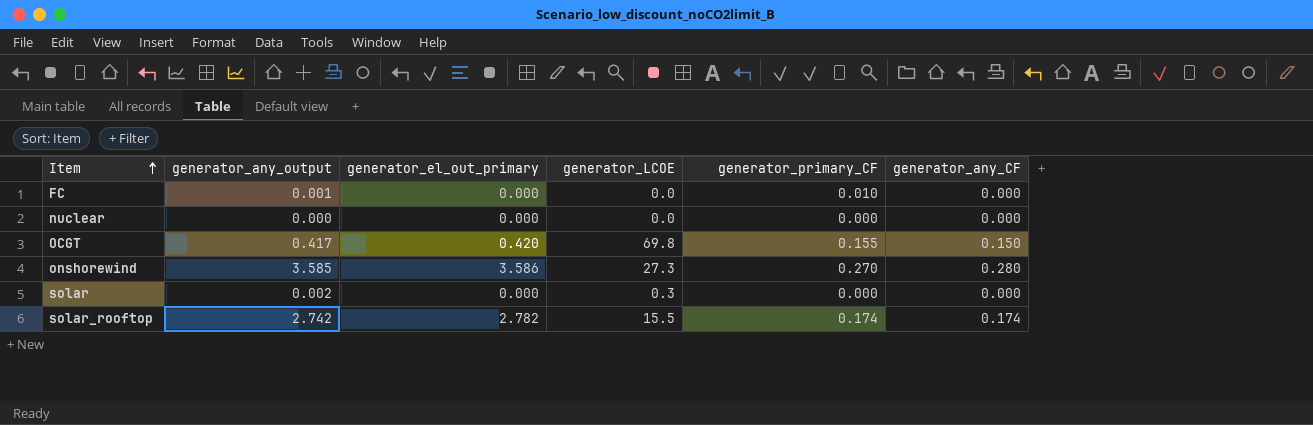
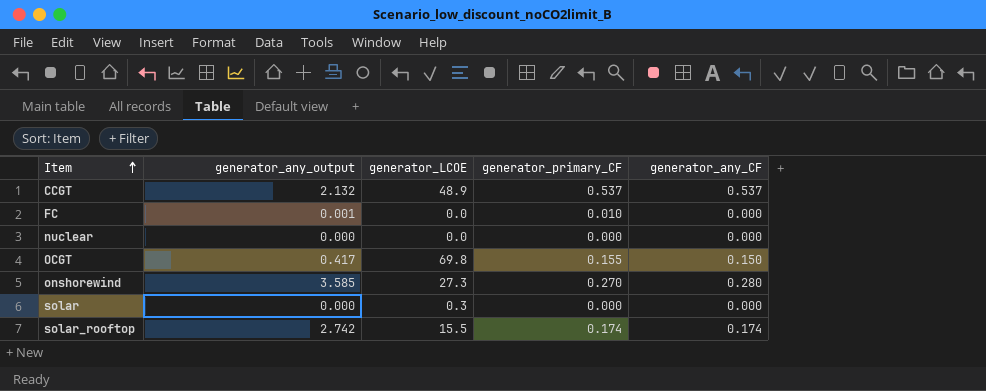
column generator_el_out_primary | position: 3 -> none
row CCGT: none -> 2.132 | 48.9 | 0.537 | 0.537
solar | generator_any_output: 0.002 -> 0.000

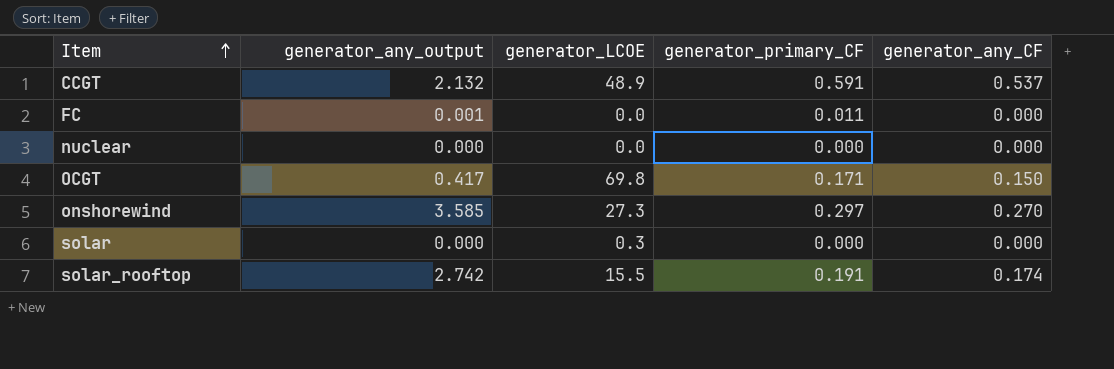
CCGT | generator_primary_CF: 0.537 -> 0.591
FC | generator_primary_CF: 0.010 -> 0.011
OCGT | generator_primary_CF: 0.155 -> 0.171
onshorewind | generator_primary_CF: 0.270 -> 0.297
onshorewind | generator_any_CF: 0.280 -> 0.270
solar_rooftop | generator_primary_CF: 0.174 -> 0.191

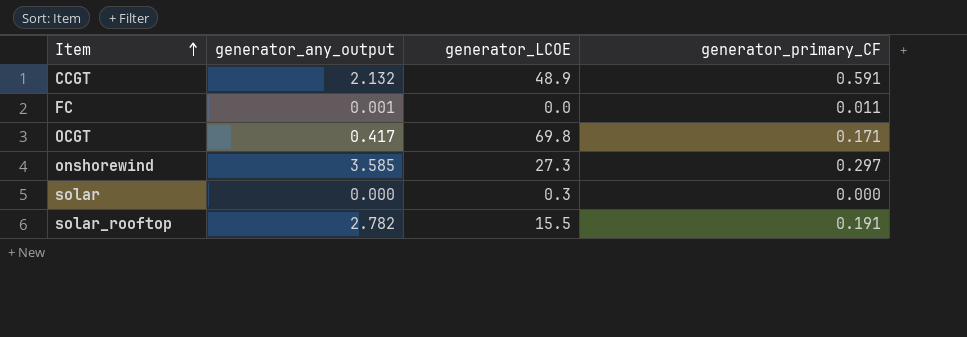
column generator_any_CF | position: 5 -> none
row nuclear: 0.000 | 0.0 | 0.000 | 0.000 -> none
solar_rooftop | generator_any_output: 2.742 -> 2.782

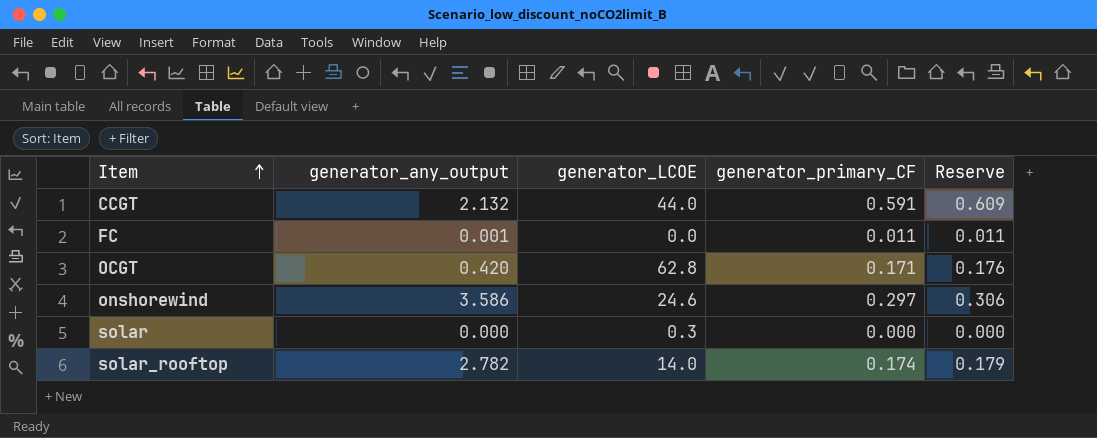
column Reserve | formula: none -> [generator_primary_CF] * 1.03
CCGT | generator_LCOE: 48.9 -> 44.0
OCGT | generator_any_output: 0.417 -> 0.420
OCGT | generator_LCOE: 69.8 -> 62.8
onshorewind | generator_any_output: 3.585 -> 3.586
onshorewind | generator_LCOE: 27.3 -> 24.6
solar_rooftop | generator_LCOE: 15.5 -> 14.0
solar_rooftop | generator_primary_CF: 0.191 -> 0.174

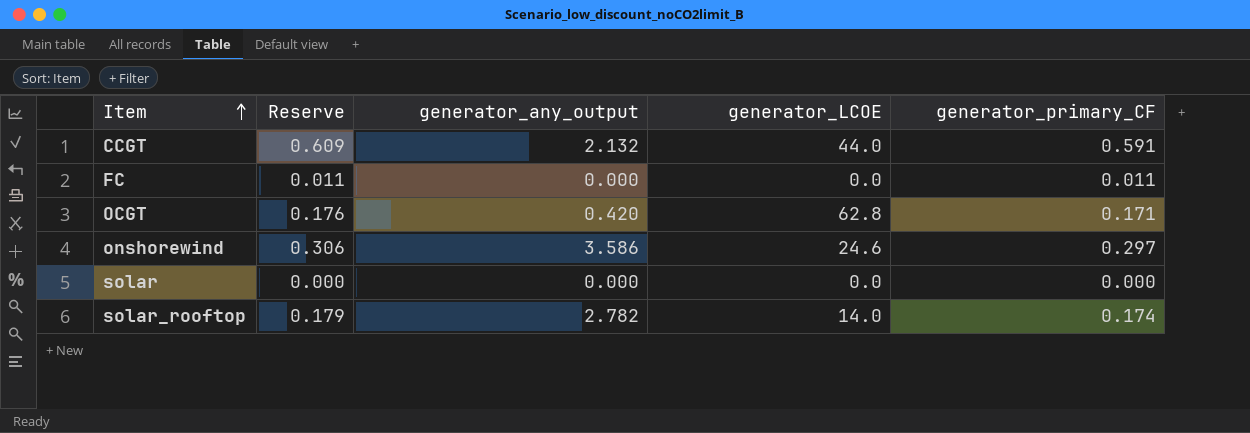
column Reserve | position: 5 -> 2
FC | generator_any_output: 0.001 -> 0.000
solar | generator_LCOE: 0.3 -> 0.0

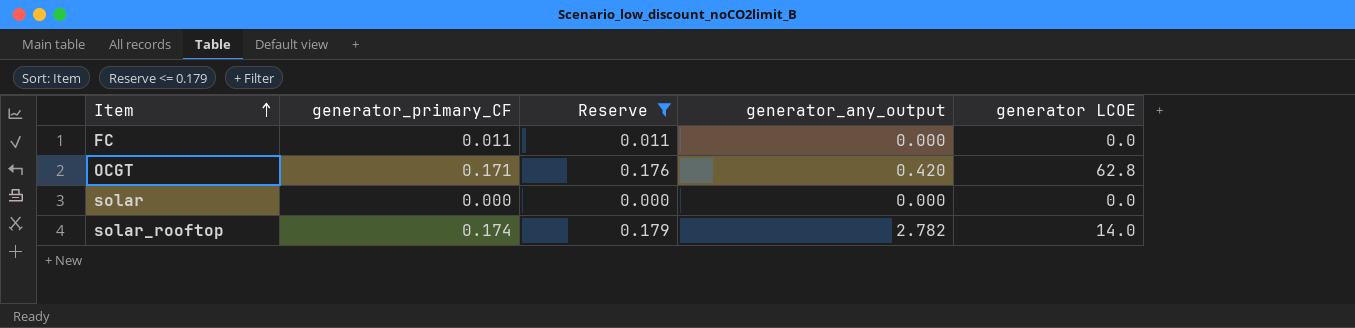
filter: none -> Reserve <= 0.179
column generator_primary_CF | position: 5 -> 2
column name: generator_LCOE -> generator LCOE

